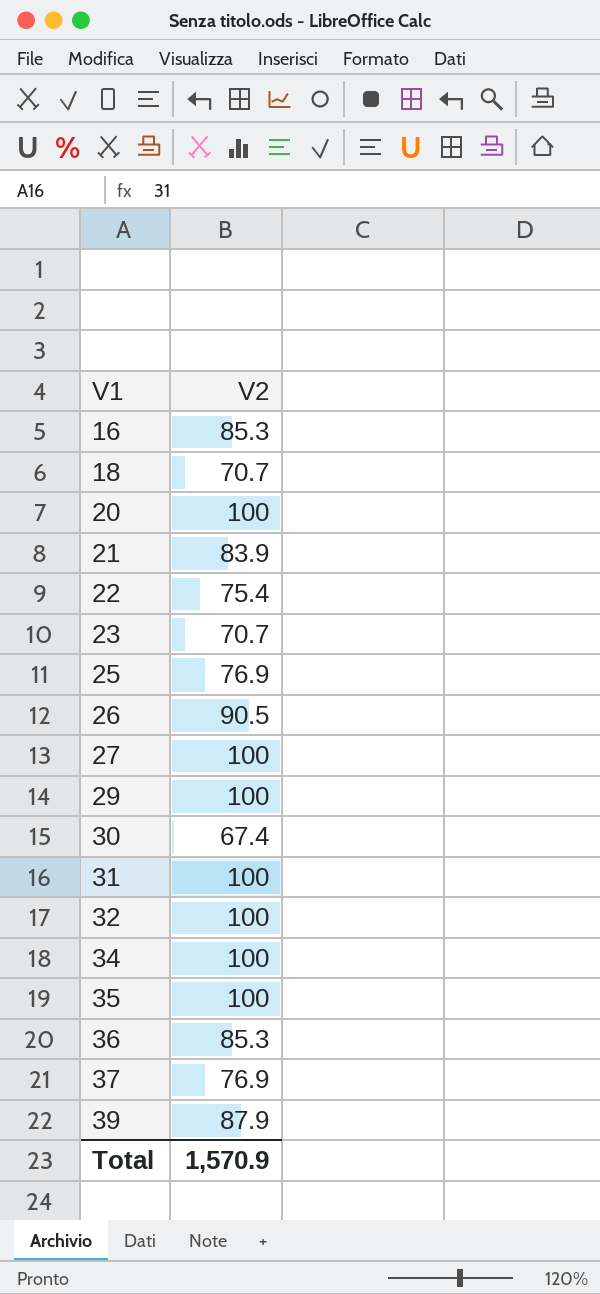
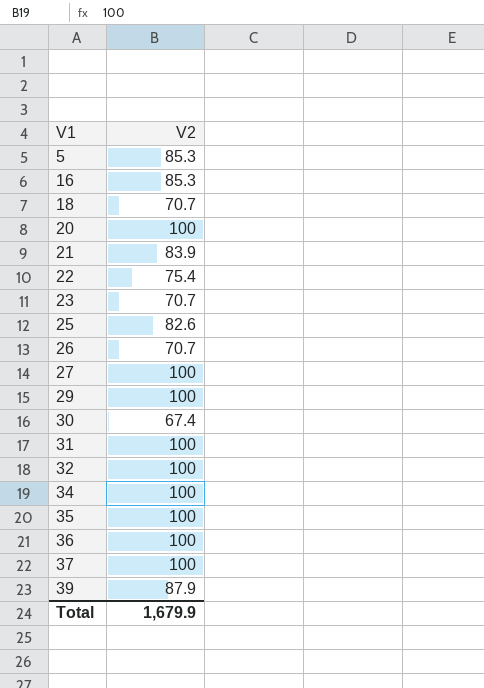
row 5: none -> 85.3
25 | V2: 76.9 -> 82.6
26 | V2: 90.5 -> 70.7
36 | V2: 85.3 -> 100
37 | V2: 76.9 -> 100
Total | V2: 1,570.9 -> 1,679.9

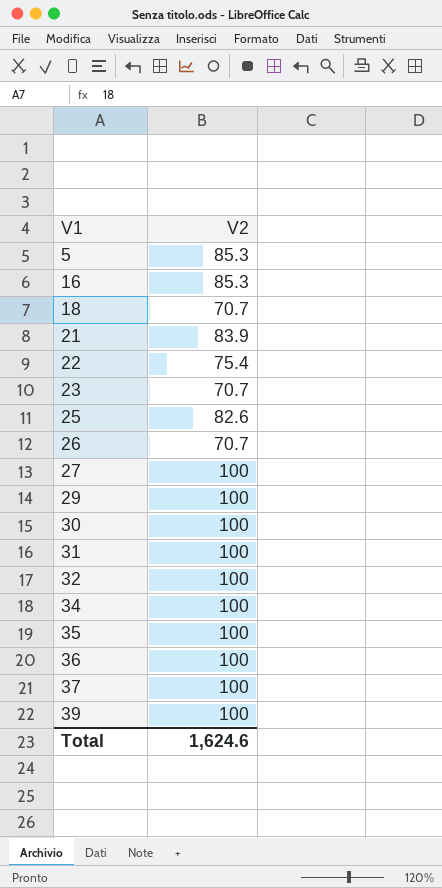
row 20: 100 -> none
30 | V2: 67.4 -> 100
39 | V2: 87.9 -> 100
Total | V2: 1,679.9 -> 1,624.6

